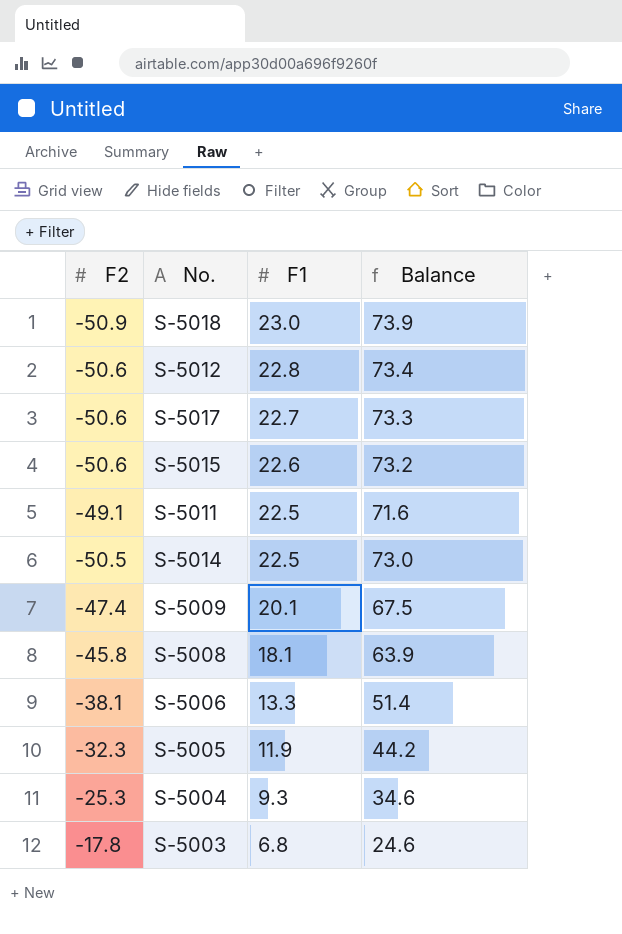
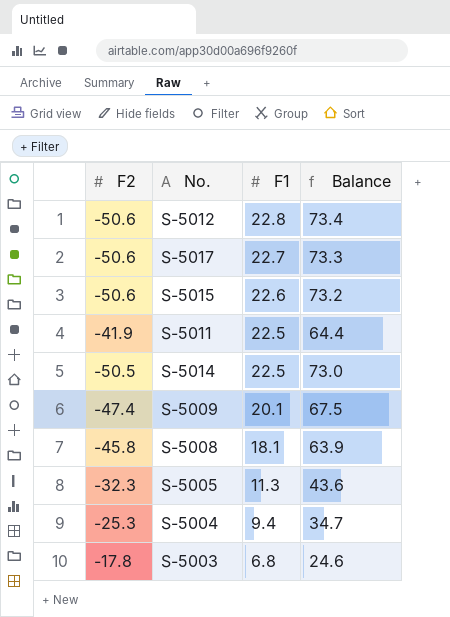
row S-5018: -50.9 | 23.0 | 73.9 -> none
row S-5006: -38.1 | 13.3 | 51.4 -> none
S-5011 | F2: -49.1 -> -41.9
S-5011 | Balance: 71.6 -> 64.4
S-5005 | F1: 11.9 -> 11.3
S-5005 | Balance: 44.2 -> 43.6
S-5004 | F1: 9.3 -> 9.4
S-5004 | Balance: 34.6 -> 34.7

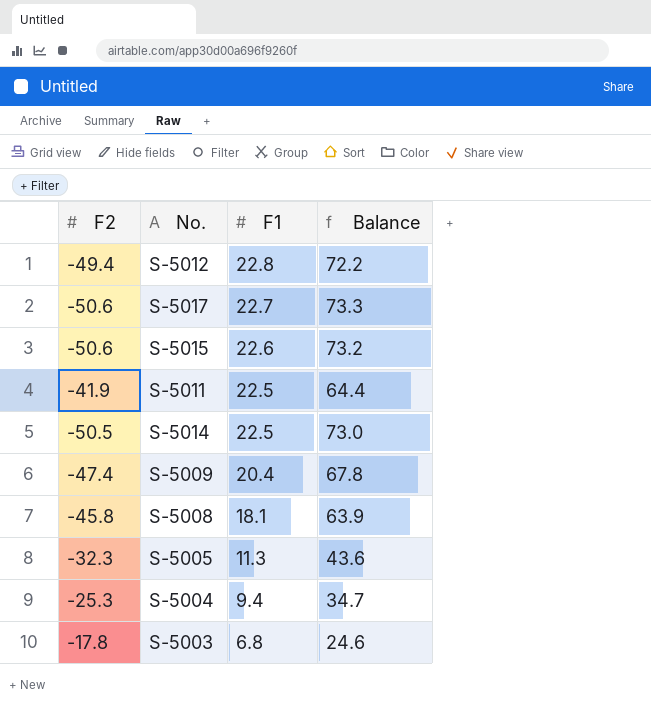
S-5012 | F2: -50.6 -> -49.4
S-5012 | Balance: 73.4 -> 72.2
S-5009 | F1: 20.1 -> 20.4
S-5009 | Balance: 67.5 -> 67.8

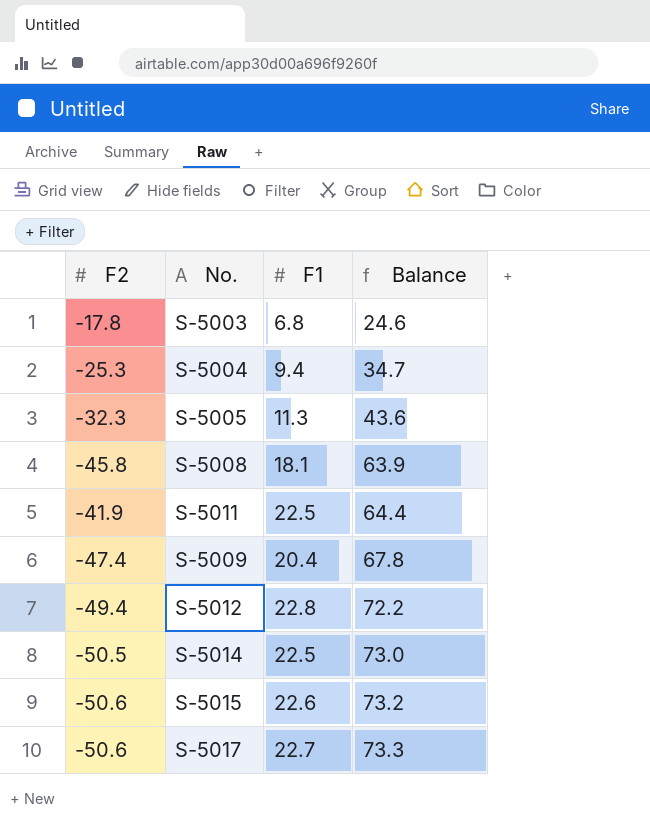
row order: F1 descending -> Balance ascending

